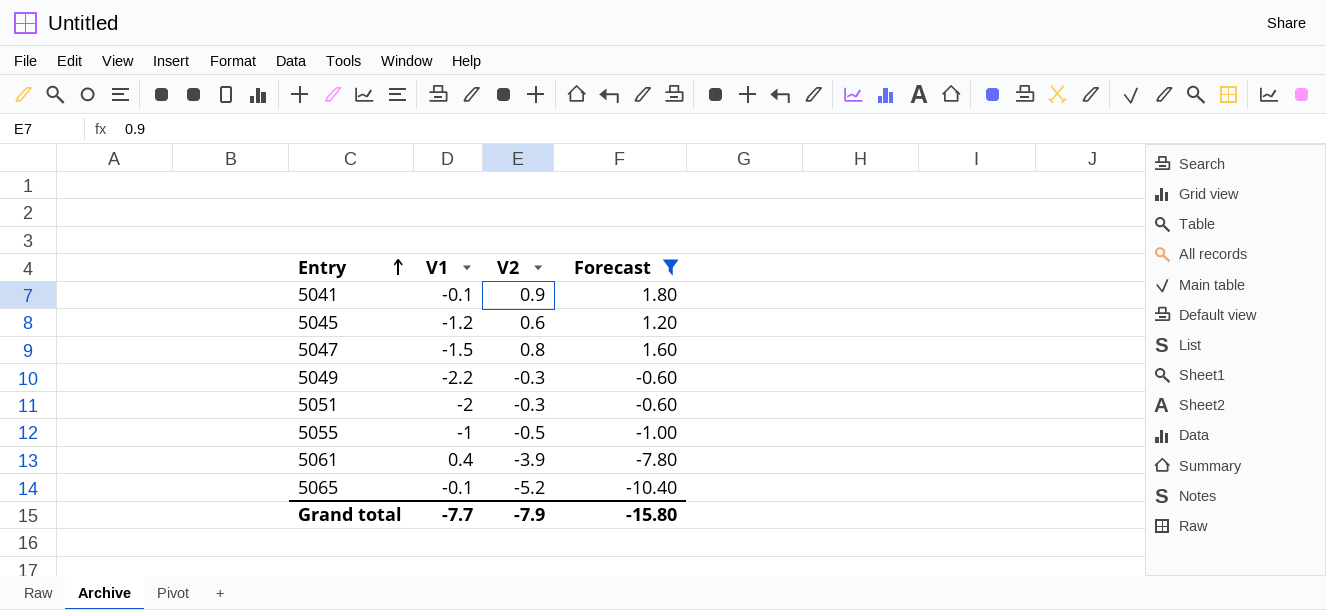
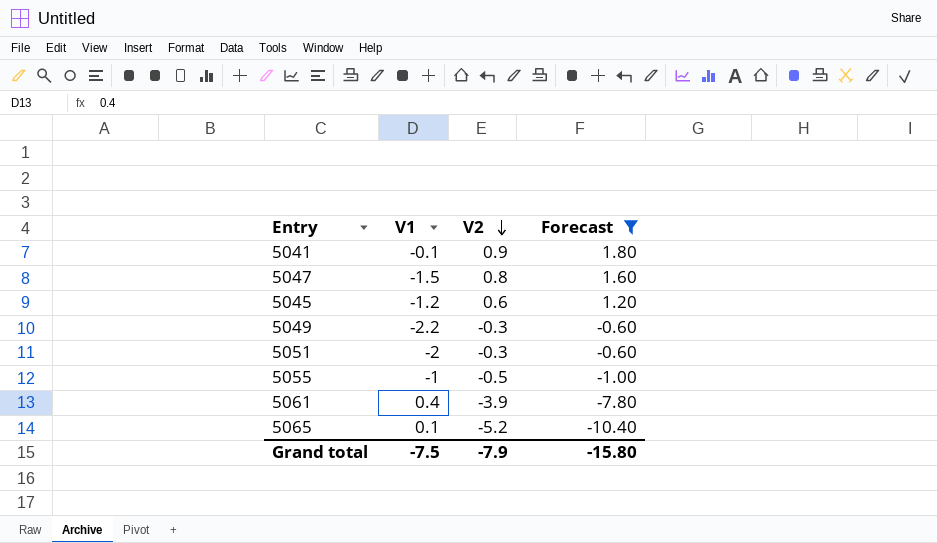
row order: Entry ascending -> V2 descending
5065 | V1: -0.1 -> 0.1
Grand total | V1: -7.7 -> -7.5

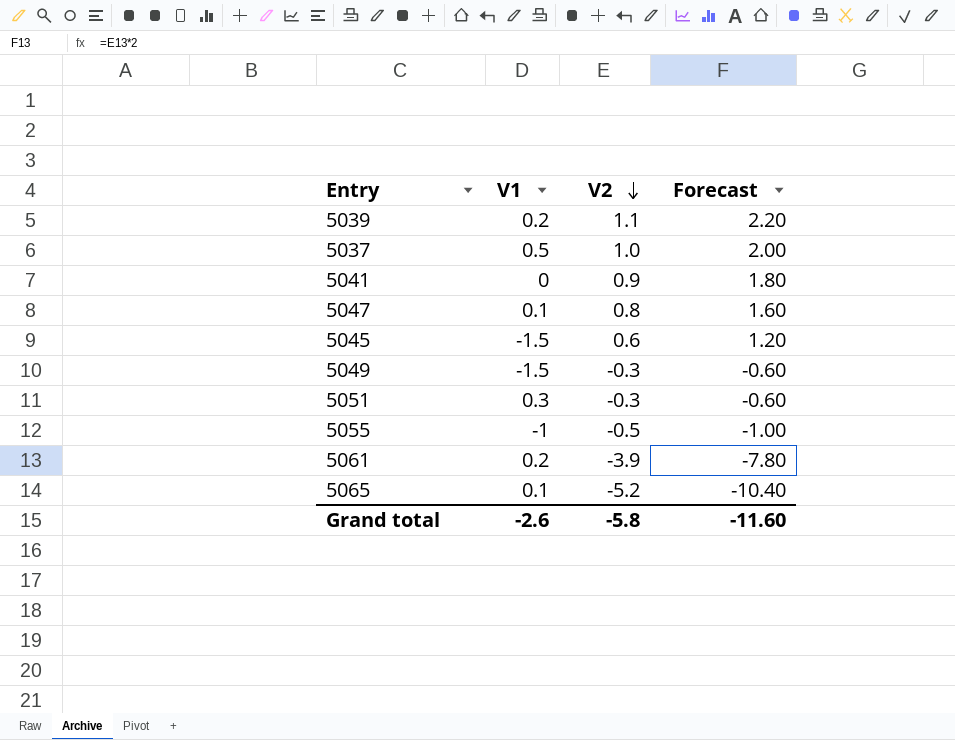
filter: Forecast <= 1.80 -> none
5041 | V1: -0.1 -> 0
5047 | V1: -1.5 -> 0.1
5045 | V1: -1.2 -> -1.5
5049 | V1: -2.2 -> -1.5
5051 | V1: -2 -> 0.3
5061 | V1: 0.4 -> 0.2
Grand total | V1: -7.5 -> -2.6
Grand total | V2: -7.9 -> -5.8
Grand total | Forecast: -15.80 -> -11.60

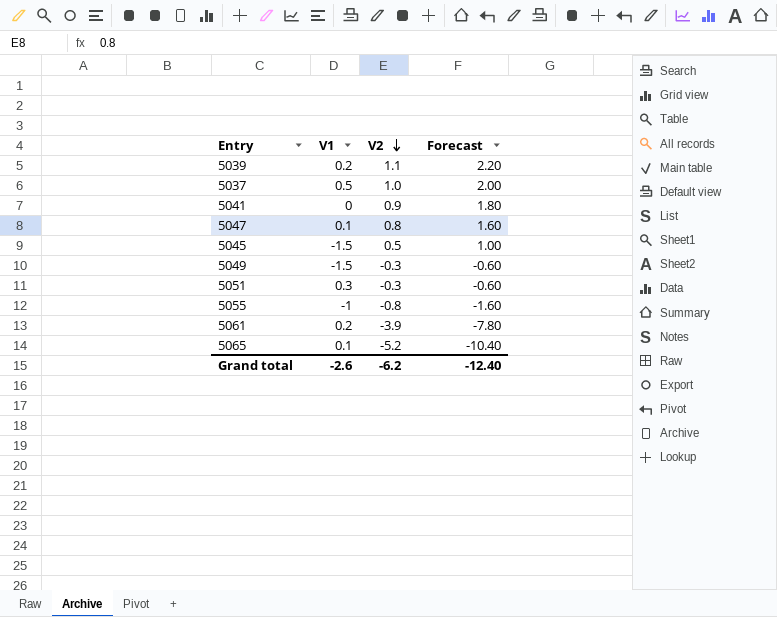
5045 | V2: 0.6 -> 0.5
5045 | Forecast: 1.20 -> 1.00
5055 | V2: -0.5 -> -0.8
5055 | Forecast: -1.00 -> -1.60
Grand total | V2: -5.8 -> -6.2
Grand total | Forecast: -11.60 -> -12.40

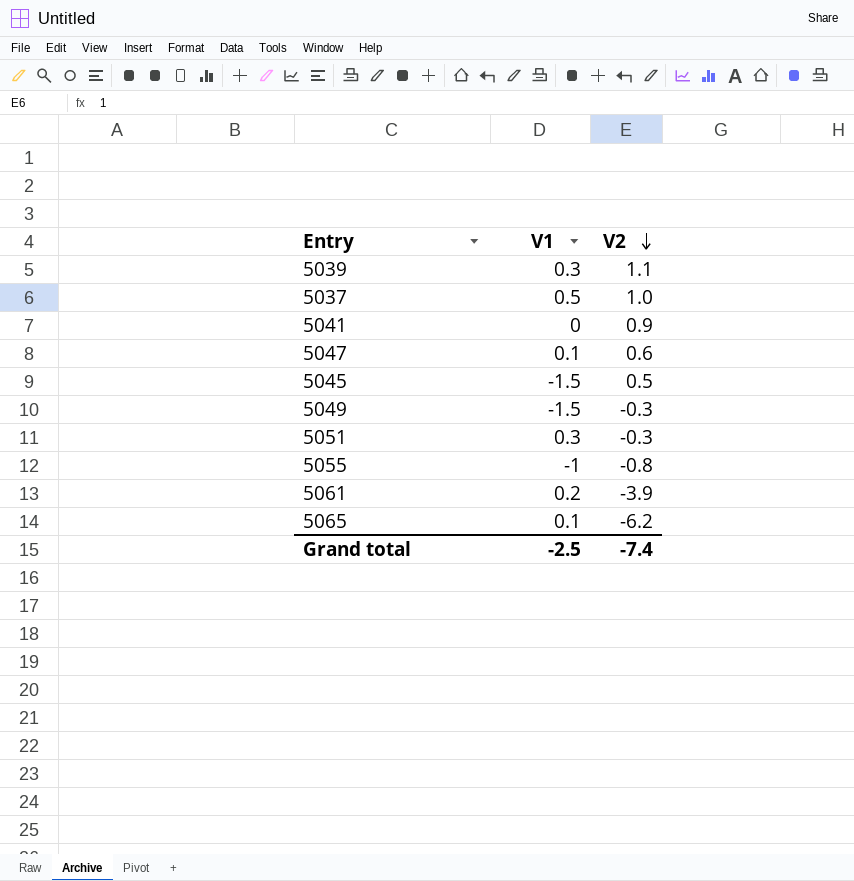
column Forecast | formula: [V2] * 2 -> none
5039 | V1: 0.2 -> 0.3
5047 | V2: 0.8 -> 0.6
5065 | V2: -5.2 -> -6.2
Grand total | V1: -2.6 -> -2.5
Grand total | V2: -6.2 -> -7.4

